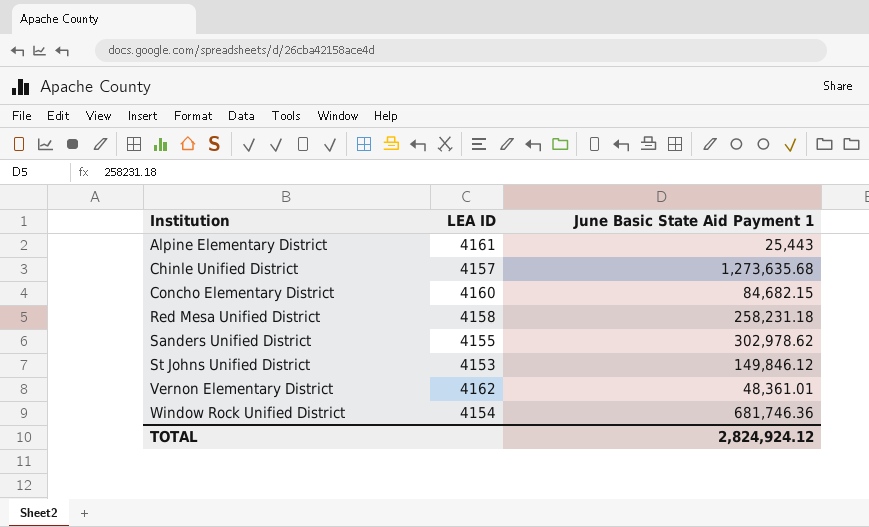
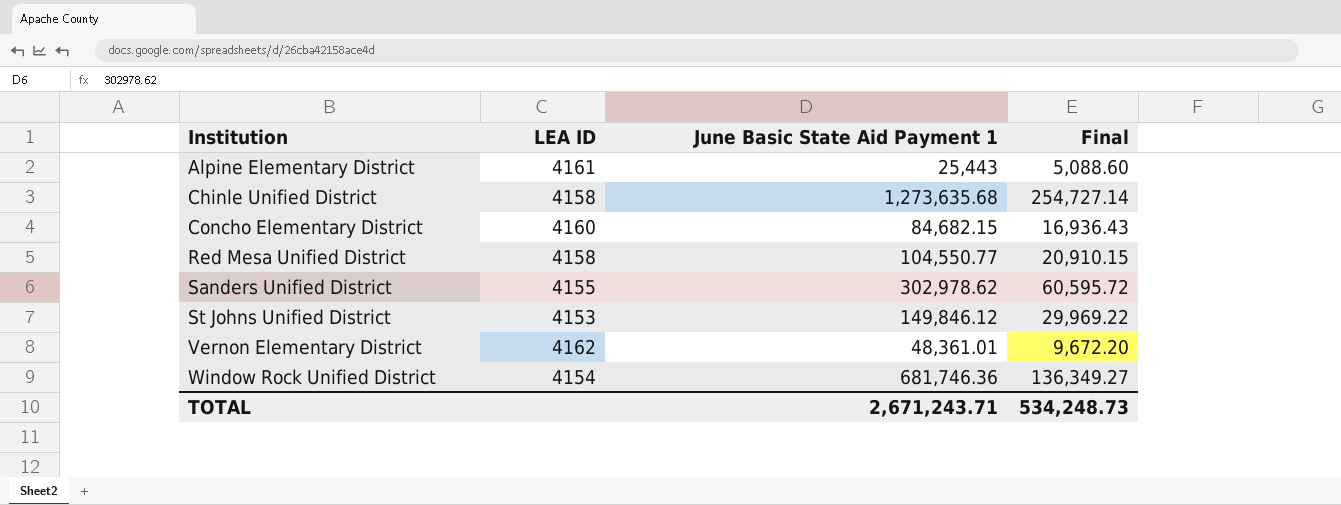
column Final | formula: none -> [June Basic State Aid Payment 1] * 0.2
Chinle Unified District | LEA ID: 4157 -> 4158
Red Mesa Unified District | June Basic State Aid Payment 1: 258,231.18 -> 104,550.77
TOTAL | June Basic State Aid Payment 1: 2,824,924.12 -> 2,671,243.71

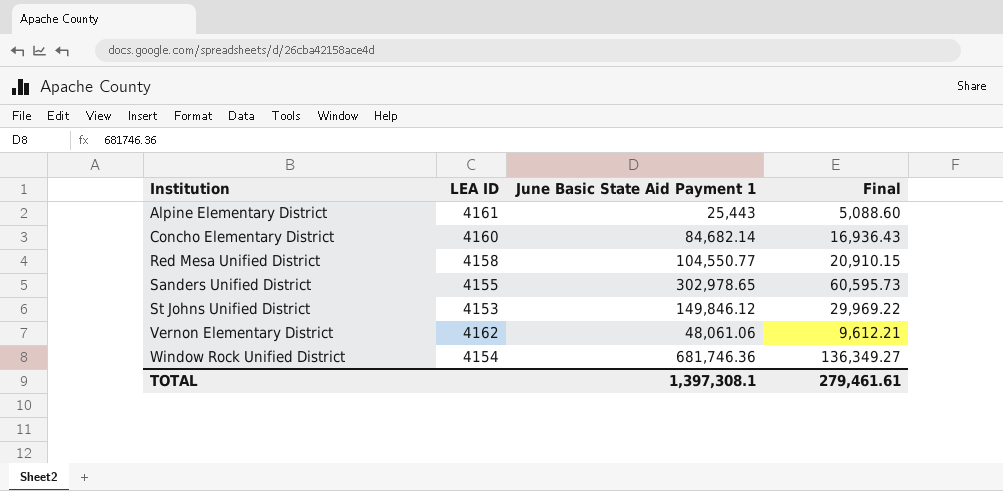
row Chinle Unified District: 4158 | 1,273,635.68 | 254,727.14 -> none
Concho Elementary District | June Basic State Aid Payment 1: 84,682.15 -> 84,682.14
Sanders Unified District | June Basic State Aid Payment 1: 302,978.62 -> 302,978.65
Sanders Unified District | Final: 60,595.72 -> 60,595.73
Vernon Elementary District | June Basic State Aid Payment 1: 48,361.01 -> 48,061.06
Vernon Elementary District | Final: 9,672.20 -> 9,612.21
TOTAL | June Basic State Aid Payment 1: 2,671,243.71 -> 1,397,308.1
TOTAL | Final: 534,248.73 -> 279,461.61

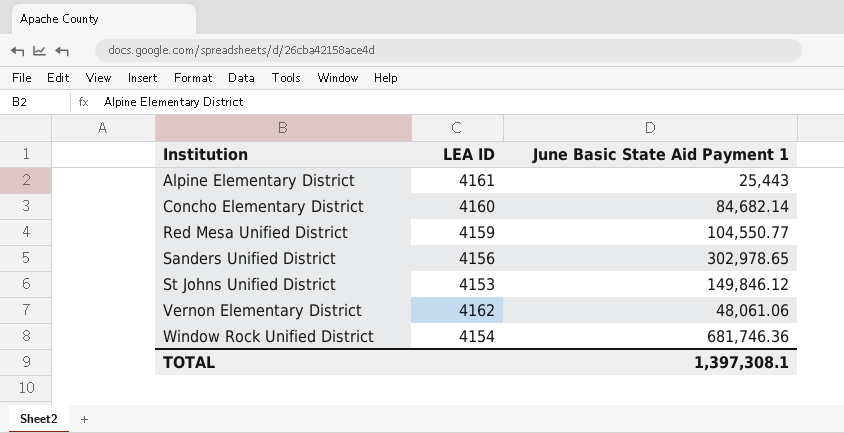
column Final | formula: [June Basic State Aid Payment 1] * 0.2 -> none
Red Mesa Unified District | LEA ID: 4158 -> 4159
Sanders Unified District | LEA ID: 4155 -> 4156

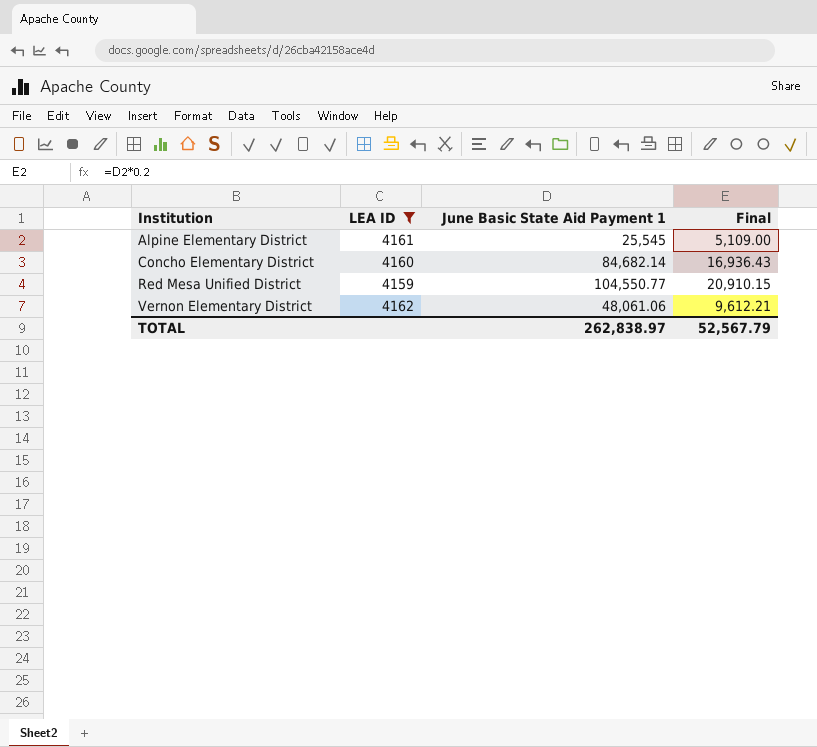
filter: none -> LEA ID >= 4159
column Final | formula: none -> [June Basic State Aid Payment 1] * 0.2
Alpine Elementary District | June Basic State Aid Payment 1: 25,443 -> 25,545
TOTAL | June Basic State Aid Payment 1: 1,397,308.1 -> 262,838.97

